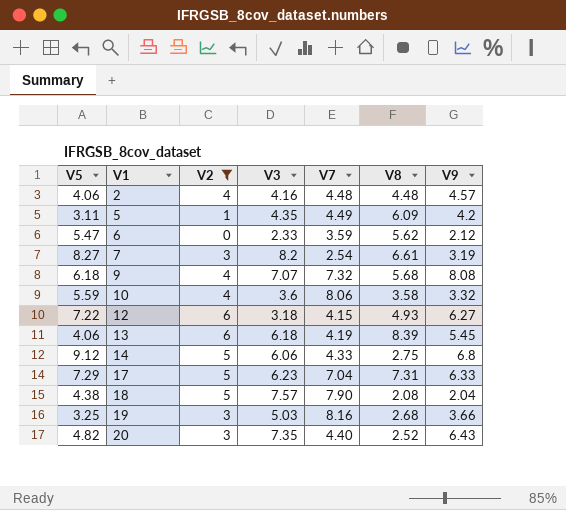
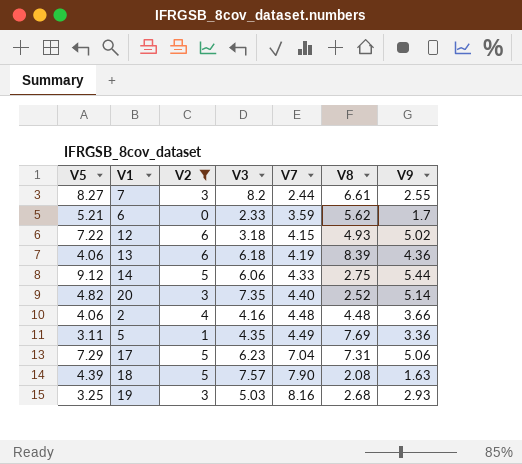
row order: V1 ascending -> V7 ascending
row 9: 6.18 | 4 | 7.07 | 7.32 | 5.68 | 8.08 -> none
row 10: 5.59 | 4 | 3.6 | 8.06 | 3.58 | 3.32 -> none
7 | V7: 2.54 -> 2.44
7 | V9: 3.19 -> 2.55
6 | V5: 5.47 -> 5.21
6 | V9: 2.12 -> 1.7
12 | V9: 6.27 -> 5.02
13 | V9: 5.45 -> 4.36
14 | V9: 6.8 -> 5.44
20 | V9: 6.43 -> 5.14
2 | V9: 4.57 -> 3.66
5 | V8: 6.09 -> 7.69
5 | V9: 4.2 -> 3.36
17 | V9: 6.33 -> 5.06
18 | V5: 4.38 -> 4.39
18 | V9: 2.04 -> 1.63
19 | V9: 3.66 -> 2.93

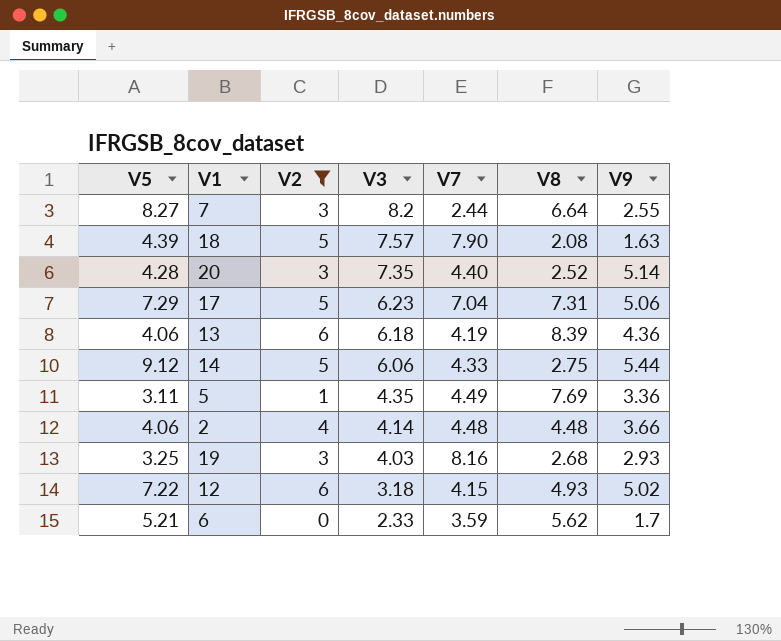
row order: V7 ascending -> V3 descending
7 | V8: 6.61 -> 6.64
20 | V5: 4.82 -> 4.28
2 | V3: 4.16 -> 4.14
19 | V3: 5.03 -> 4.03

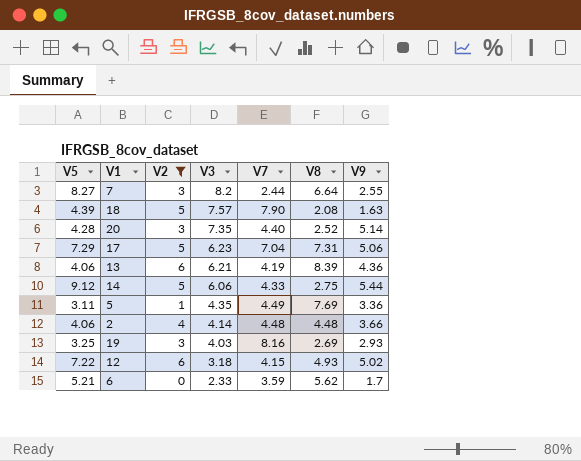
13 | V3: 6.18 -> 6.21
19 | V8: 2.68 -> 2.69

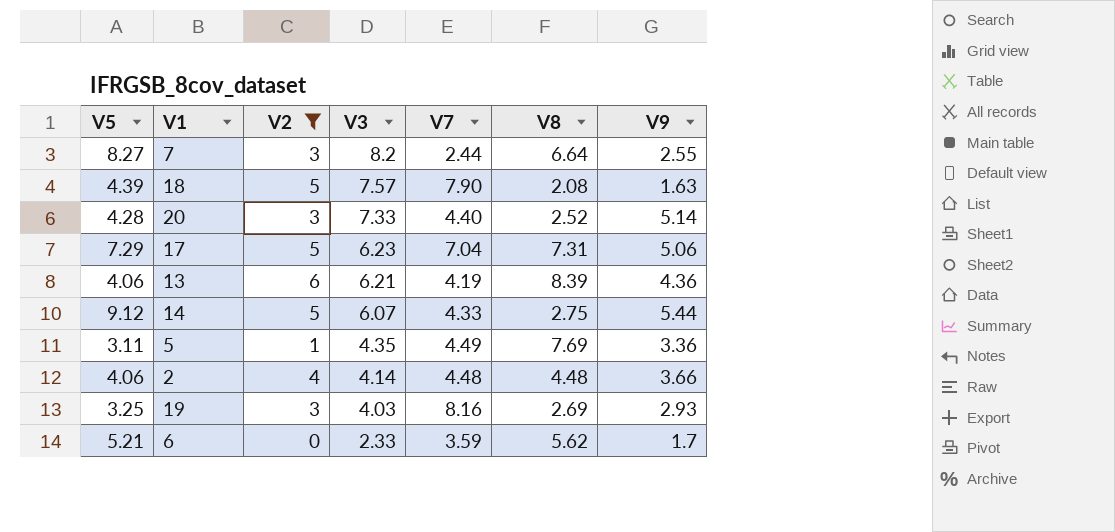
row 12: 7.22 | 6 | 3.18 | 4.15 | 4.93 | 5.02 -> none
20 | V3: 7.35 -> 7.33
14 | V3: 6.06 -> 6.07

